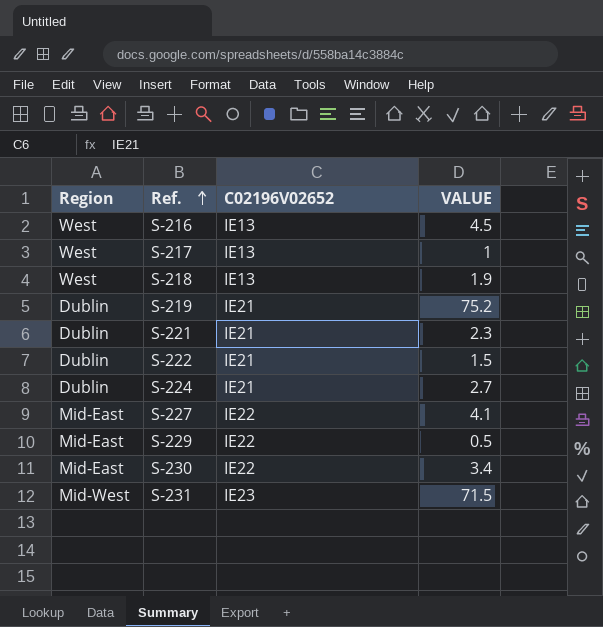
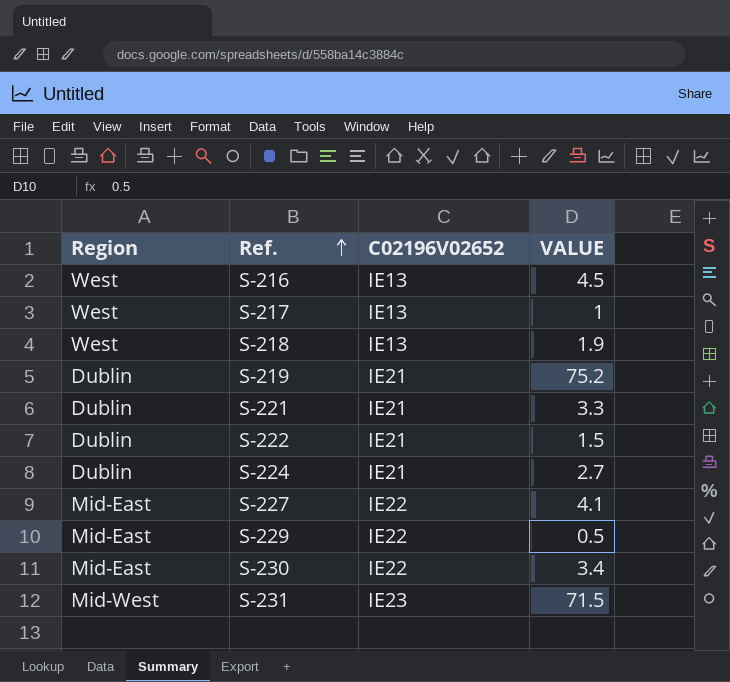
S-221 | VALUE: 2.3 -> 3.3

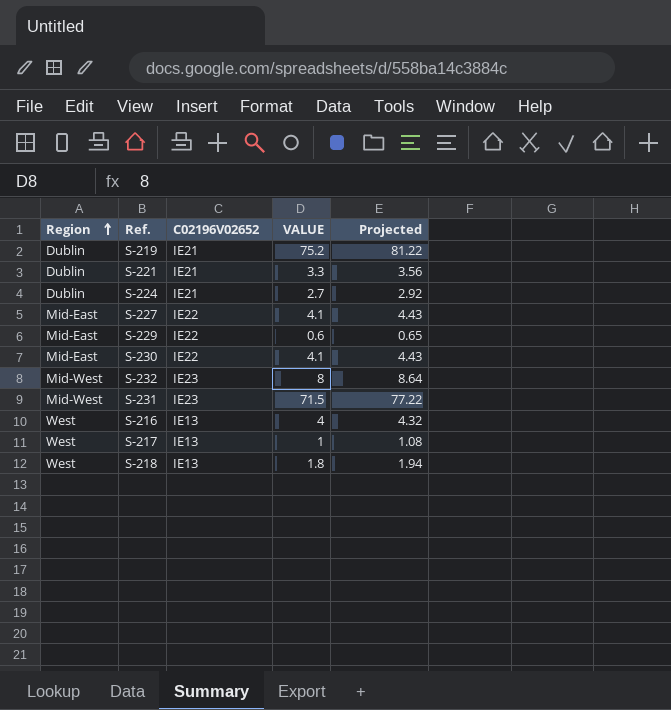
row order: Ref. ascending -> Region ascending
column Projected | formula: none -> [VALUE] * 1.08
row S-222: Dublin | IE21 | 1.5 -> none
S-229 | VALUE: 0.5 -> 0.6
S-230 | VALUE: 3.4 -> 4.1
row S-232: none -> Mid-West | IE23 | 8 | 8.64
S-216 | VALUE: 4.5 -> 4
S-218 | VALUE: 1.9 -> 1.8

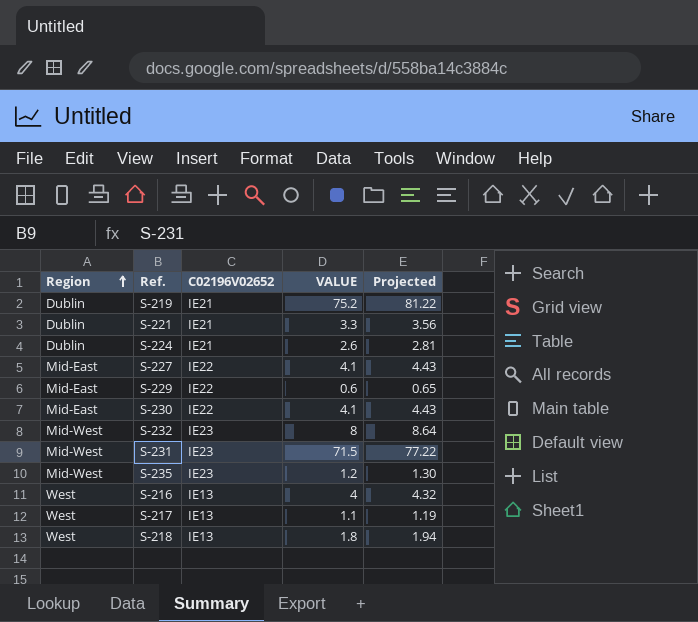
S-224 | VALUE: 2.7 -> 2.6
S-224 | Projected: 2.92 -> 2.81
row S-235: none -> Mid-West | IE23 | 1.2 | 1.30
S-217 | VALUE: 1 -> 1.1
S-217 | Projected: 1.08 -> 1.19

